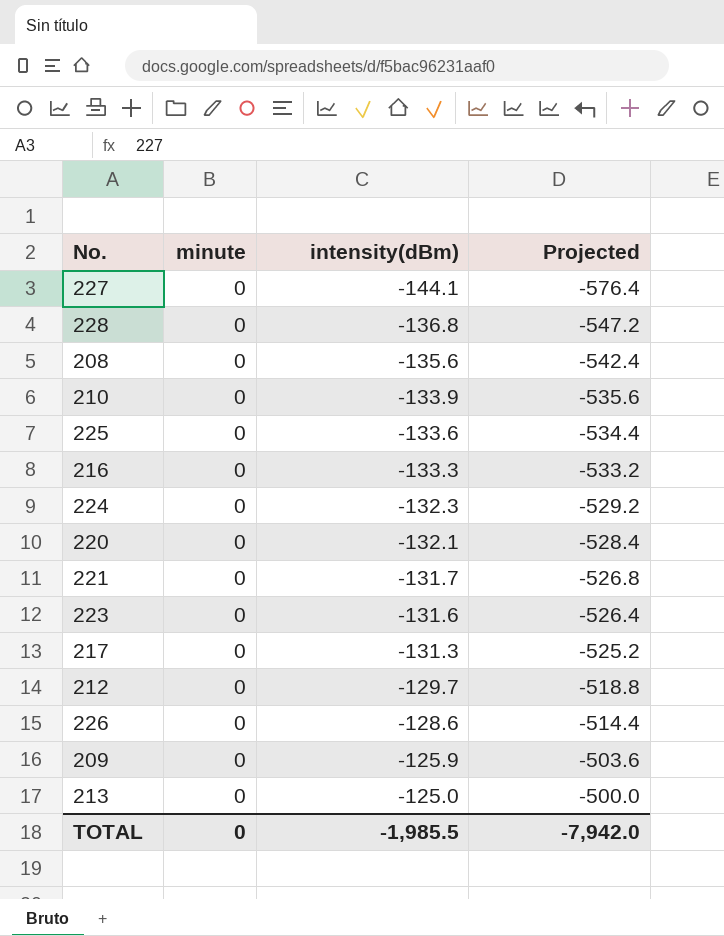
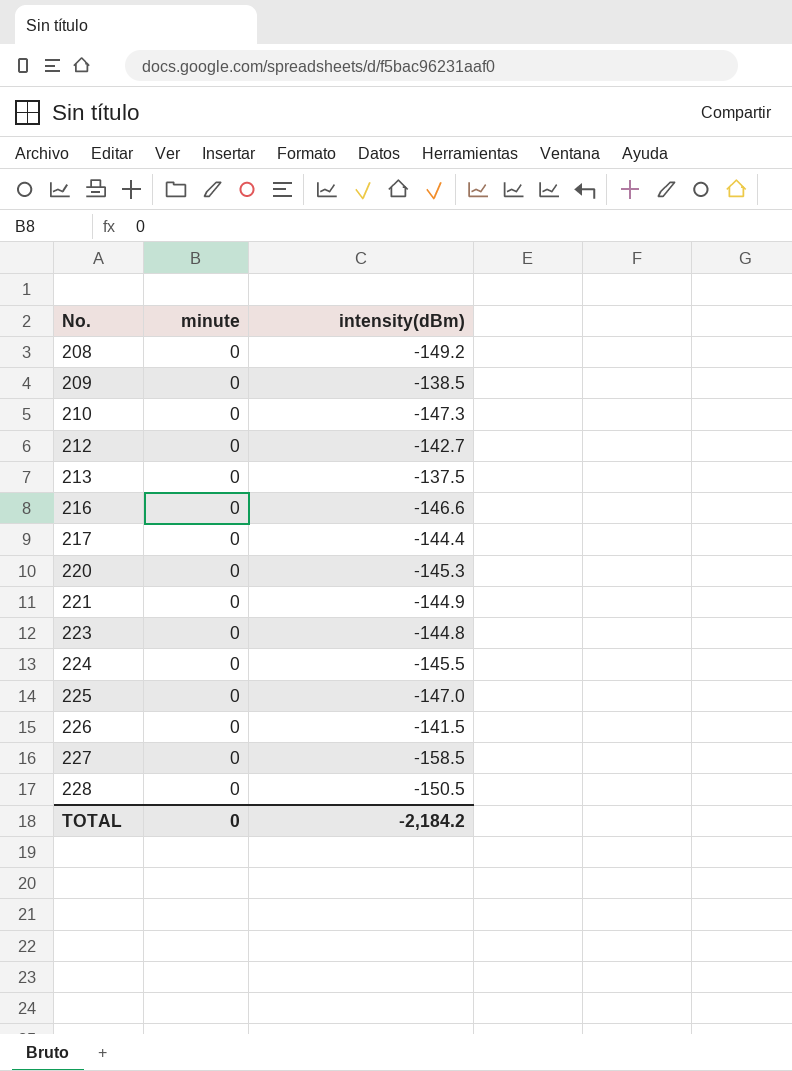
row order: intensity(dBm) ascending -> No. ascending
column Projected | formula: [intensity(dBm)] * 4 -> none
208 | intensity(dBm): -135.6 -> -149.2
209 | intensity(dBm): -125.9 -> -138.5
210 | intensity(dBm): -133.9 -> -147.3
212 | intensity(dBm): -129.7 -> -142.7
213 | intensity(dBm): -125.0 -> -137.5
216 | intensity(dBm): -133.3 -> -146.6
217 | intensity(dBm): -131.3 -> -144.4
220 | intensity(dBm): -132.1 -> -145.3
221 | intensity(dBm): -131.7 -> -144.9
223 | intensity(dBm): -131.6 -> -144.8
224 | intensity(dBm): -132.3 -> -145.5
225 | intensity(dBm): -133.6 -> -147.0
226 | intensity(dBm): -128.6 -> -141.5
227 | intensity(dBm): -144.1 -> -158.5
228 | intensity(dBm): -136.8 -> -150.5
TOTAL | intensity(dBm): -1,985.5 -> -2,184.2

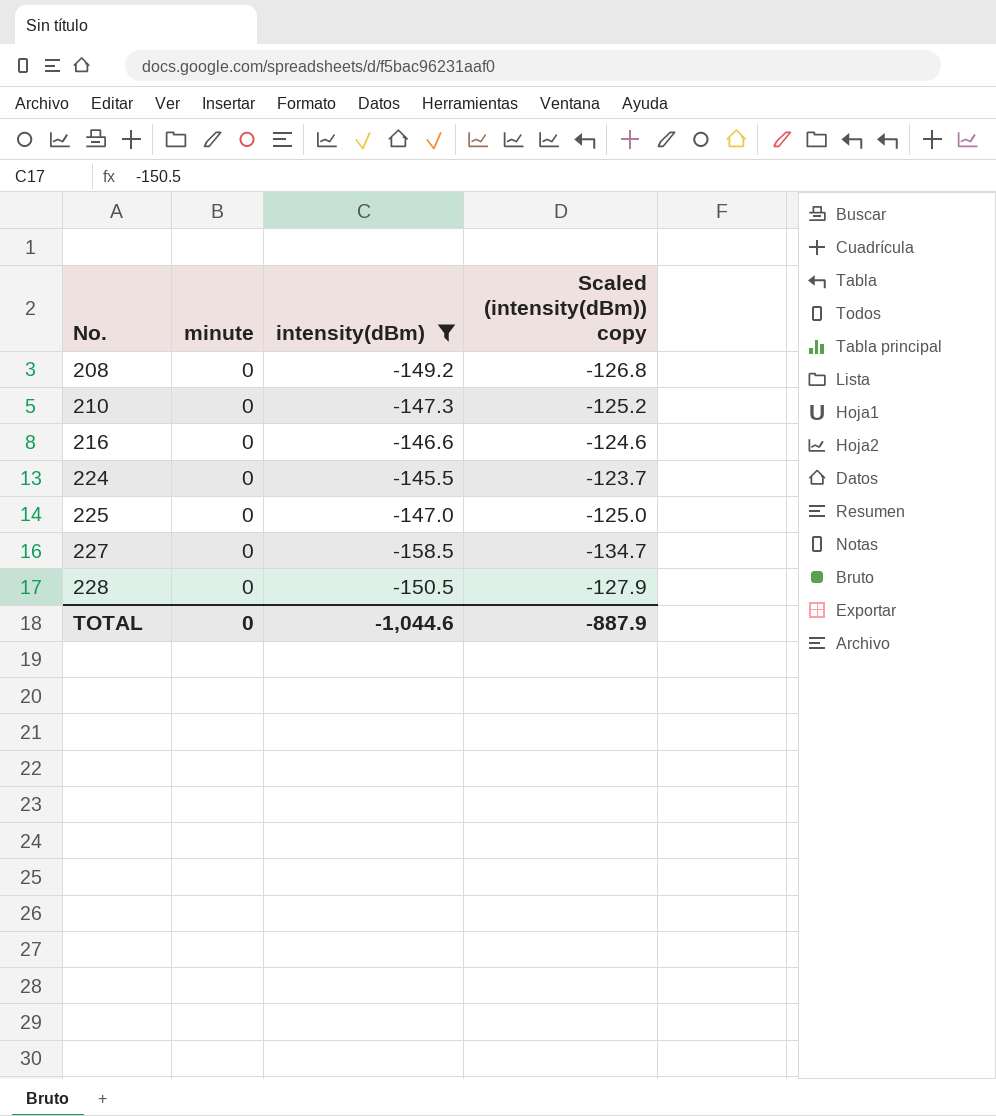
filter: none -> intensity(dBm) <= -145.5
column Scaled (intensity(dBm)) copy | formula: none -> [intensity(dBm)] * 0.85
TOTAL | intensity(dBm): -2,184.2 -> -1,044.6

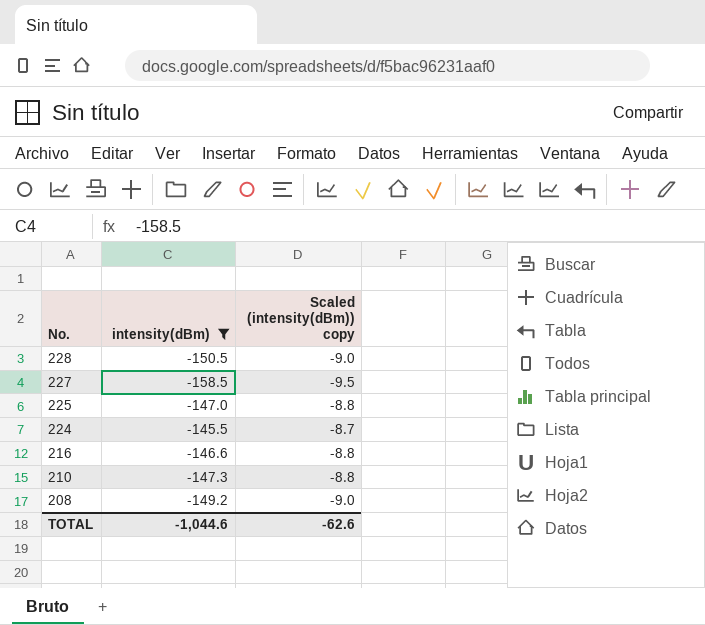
row order: No. ascending -> No. descending
column minute | position: 2 -> none
column Scaled (intensity(dBm)) copy | formula: [intensity(dBm)] * 0.85 -> [intensity(dBm)] * 0.06
TOTAL | Scaled (intensity(dBm)) copy: -887.9 -> -62.6

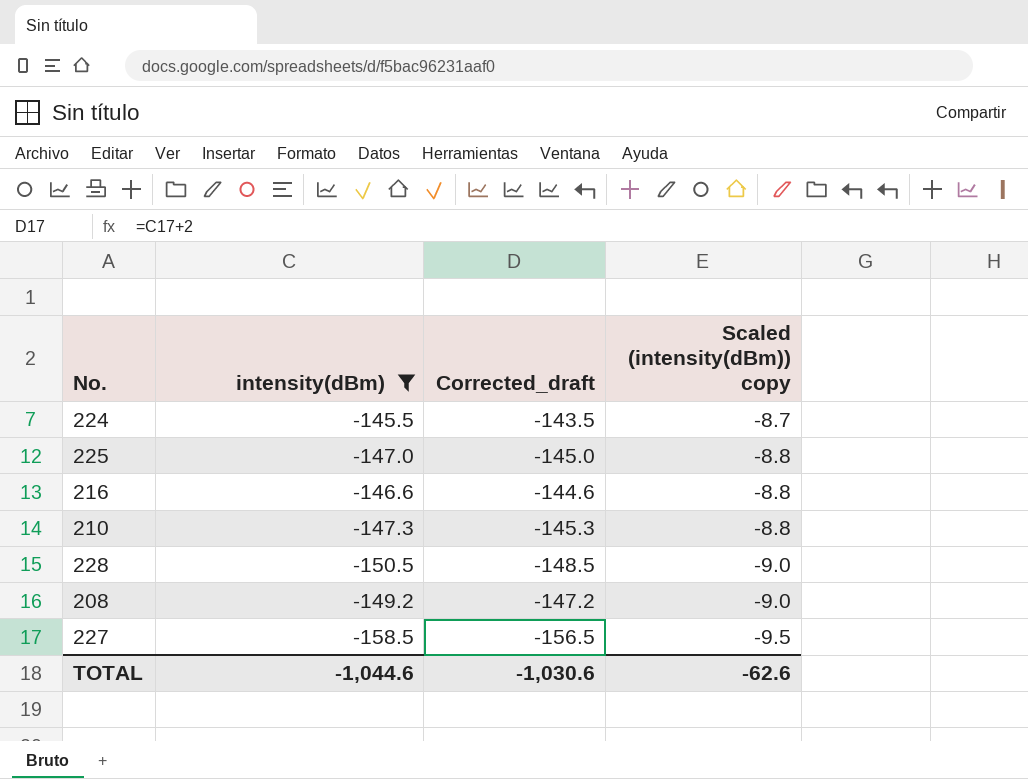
row order: No. descending -> Scaled (intensity(dBm)) copy descending
column Corrected_draft | formula: none -> [intensity(dBm)] + 2

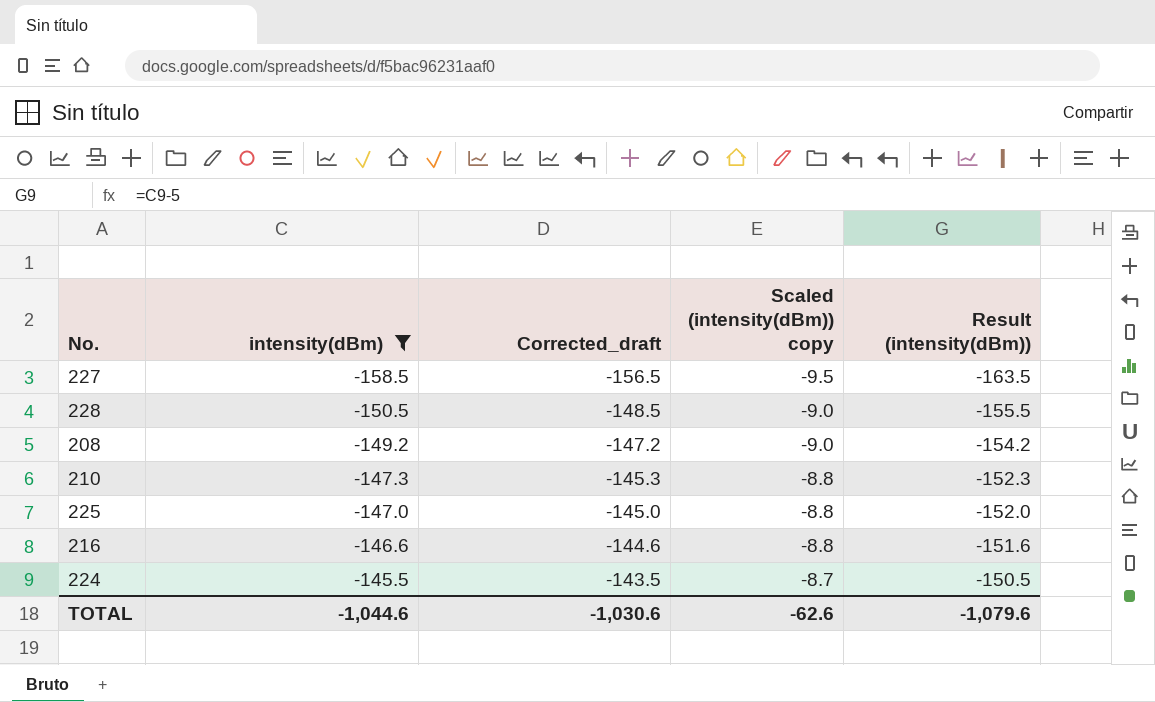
row order: Scaled (intensity(dBm)) copy descending -> intensity(dBm) ascending
column Result (intensity(dBm)) | formula: none -> [intensity(dBm)] - 5

